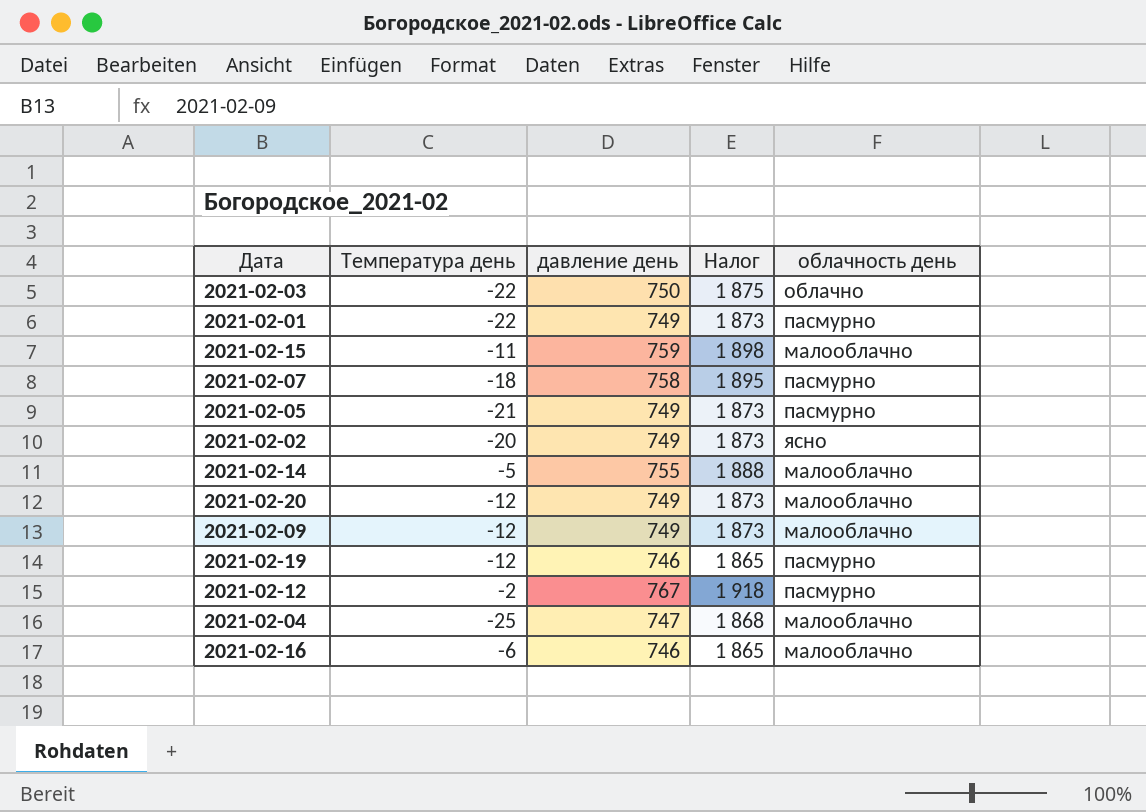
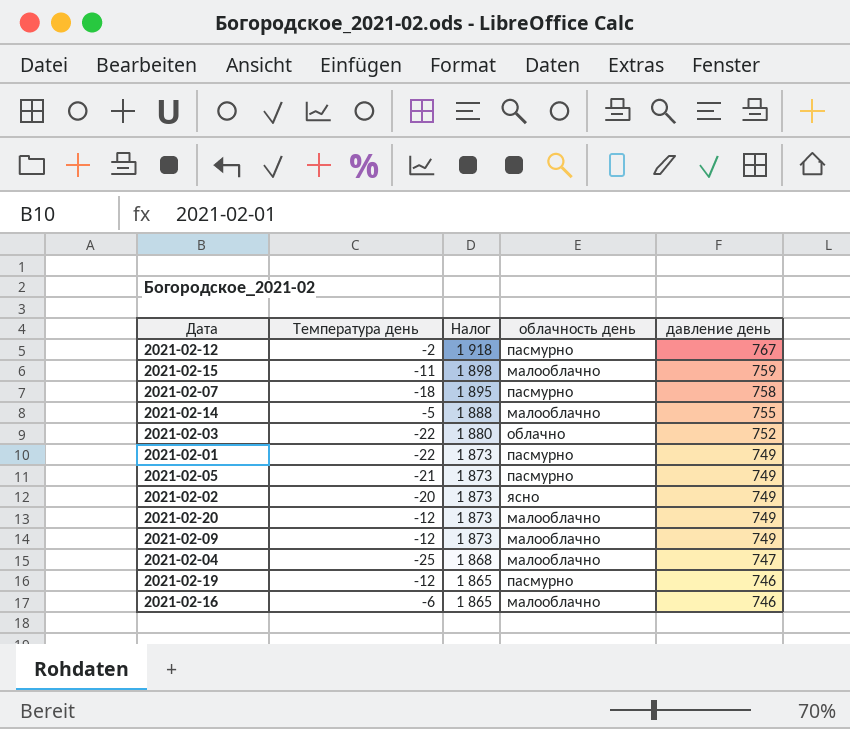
row order: none -> Налог descending
column давление день | position: 3 -> 5
2021-02-03 | Налог: 1 875 -> 1 880
2021-02-03 | давление день: 750 -> 752

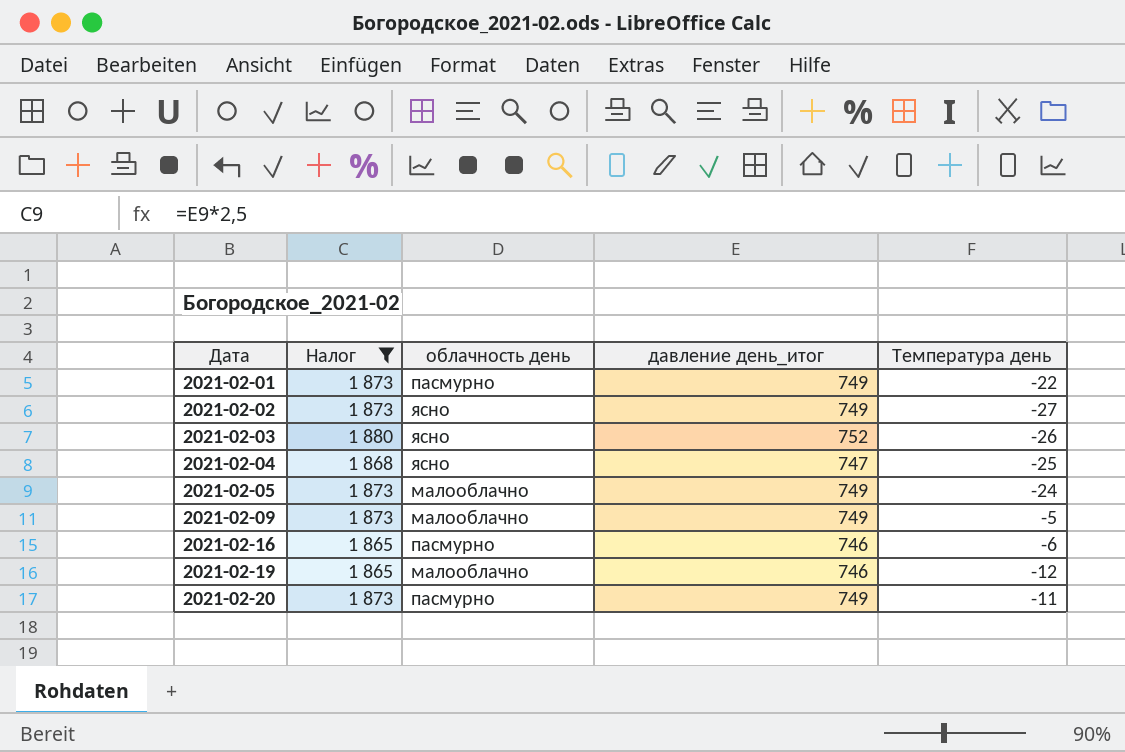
filter: none -> Налог <= 1 880
row order: Налог descending -> Дата ascending
column name: давление день -> давление день_итог
column Температура день | position: 2 -> 5
2021-02-02 | Температура день: -20 -> -27
2021-02-03 | облачность день: облачно -> ясно
2021-02-03 | Температура день: -22 -> -26
2021-02-04 | облачность день: малооблачно -> ясно
2021-02-05 | облачность день: пасмурно -> малооблачно
2021-02-05 | Температура день: -21 -> -24
2021-02-09 | Температура день: -12 -> -5
2021-02-16 | облачность день: малооблачно -> пасмурно
2021-02-19 | облачность день: пасмурно -> малооблачно
2021-02-20 | облачность день: малооблачно -> пасмурно
2021-02-20 | Температура день: -12 -> -11

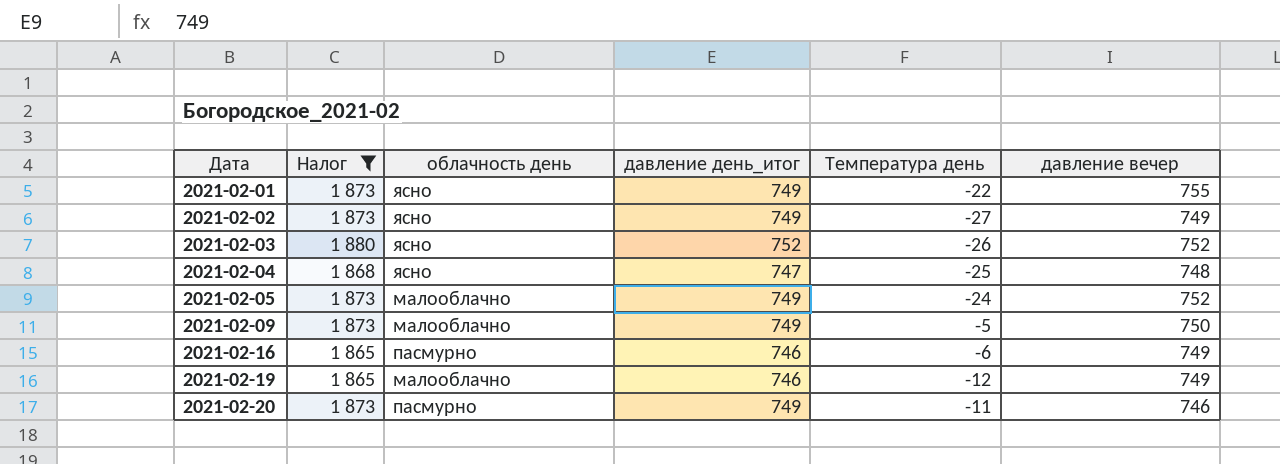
column давление вечер | position: none -> 6
2021-02-01 | облачность день: пасмурно -> ясно

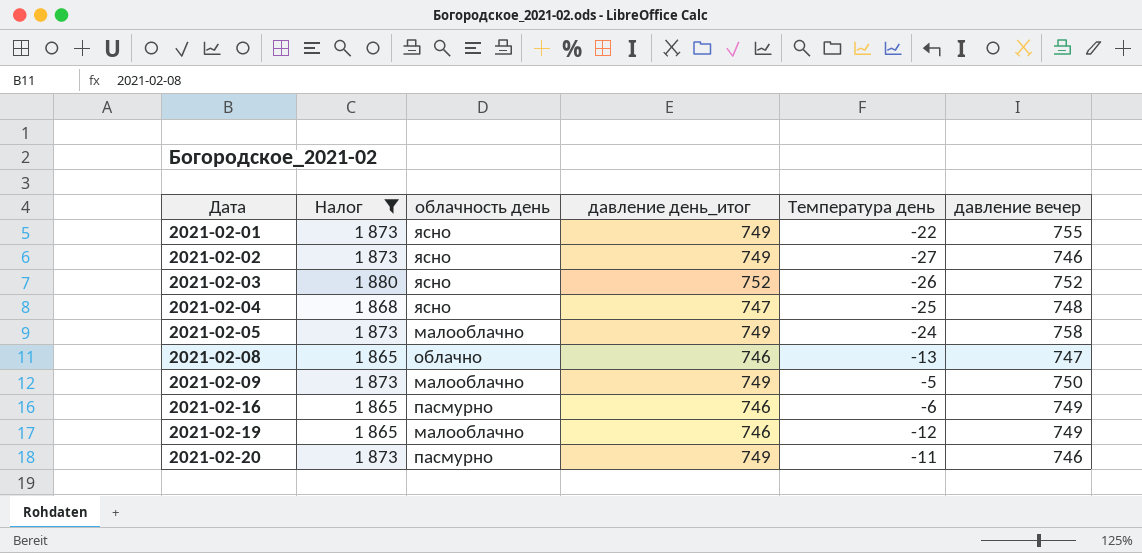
2021-02-02 | давление вечер: 749 -> 746
2021-02-05 | давление вечер: 752 -> 758
row 2021-02-08: none -> 1 865 | облачно | 746 | -13 | 747

